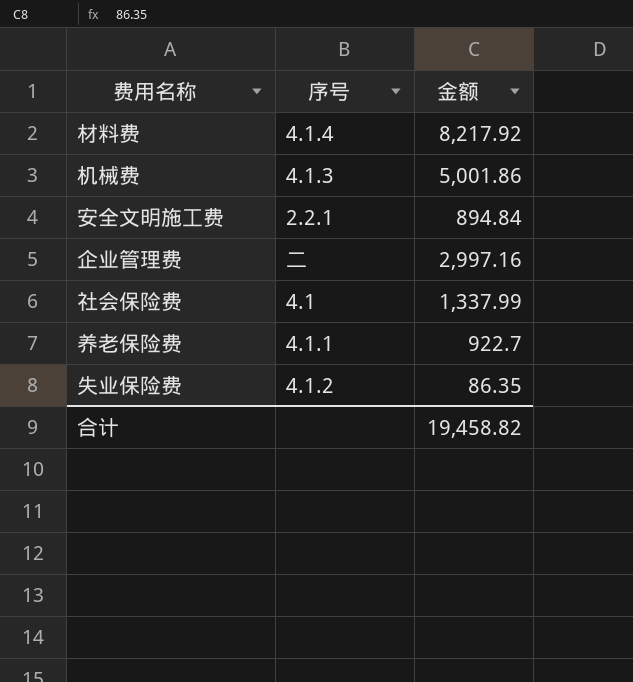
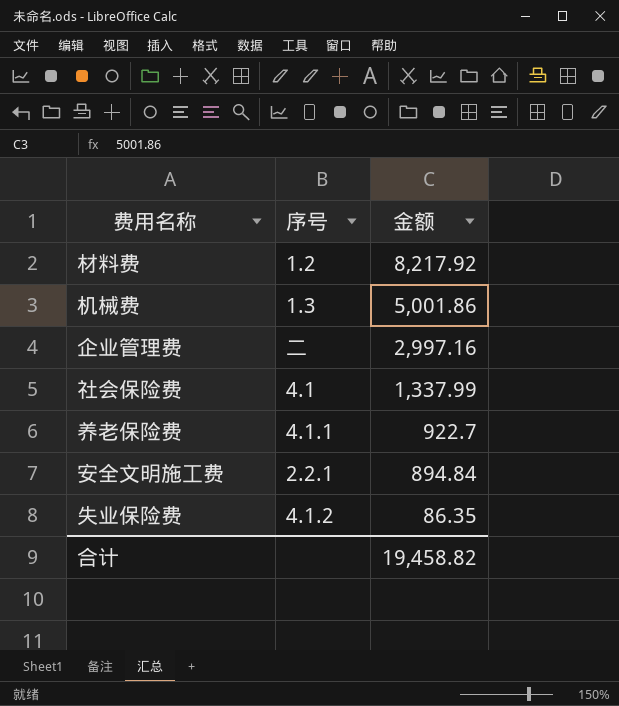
row order: none -> 金额 descending
材料费 | 序号: 4.1.4 -> 1.2
机械费 | 序号: 4.1.3 -> 1.3

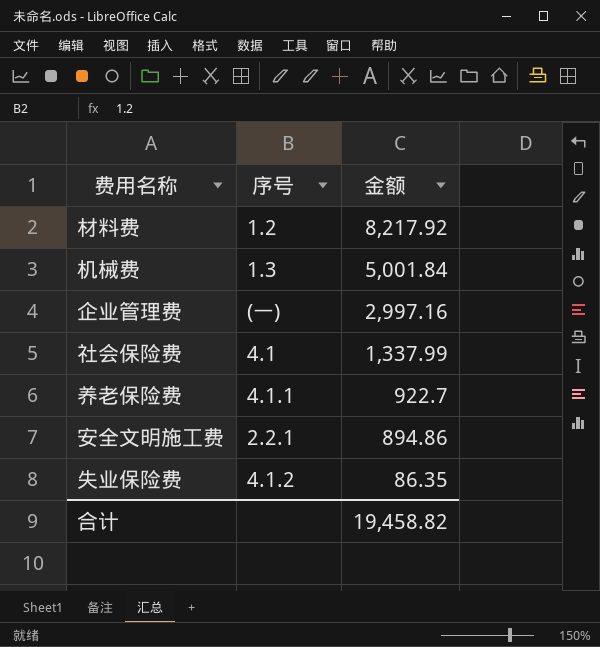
机械费 | 金额: 5,001.86 -> 5,001.84
企业管理费 | 序号: 二 -> (一)
安全文明施工费 | 金额: 894.84 -> 894.86

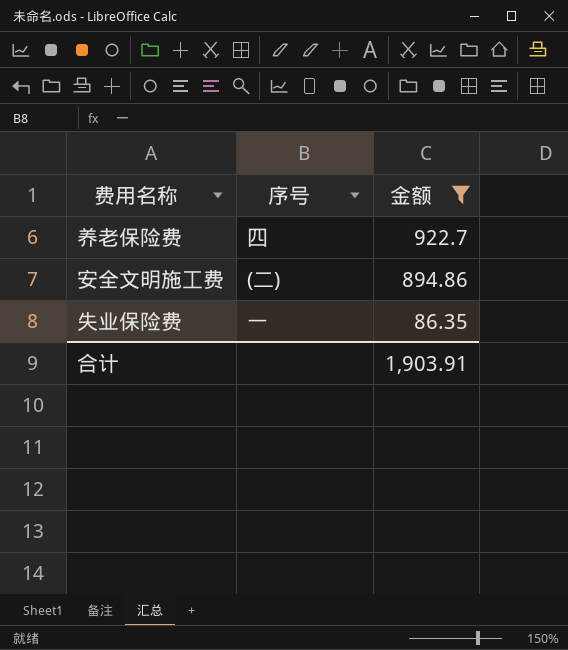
filter: none -> 金额 <= 922.7
养老保险费 | 序号: 4.1.1 -> 四
安全文明施工费 | 序号: 2.2.1 -> (二)
失业保险费 | 序号: 4.1.2 -> 一
合计 | 金额: 19,458.82 -> 1,903.91

